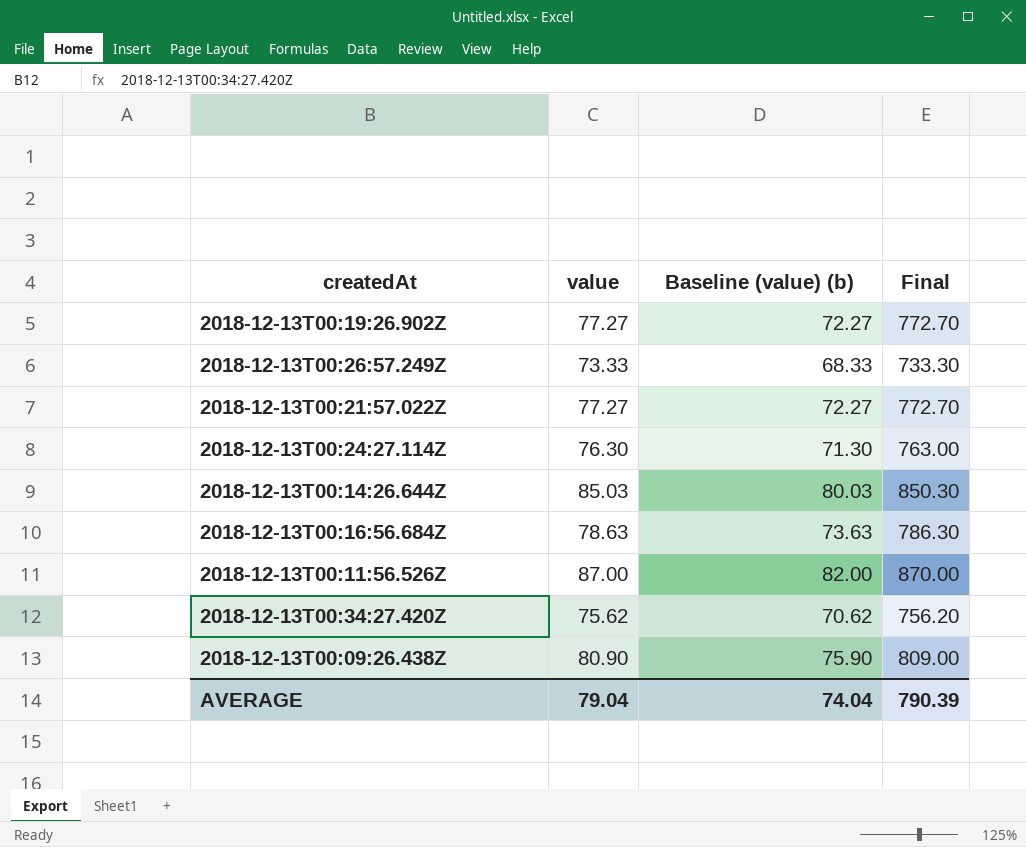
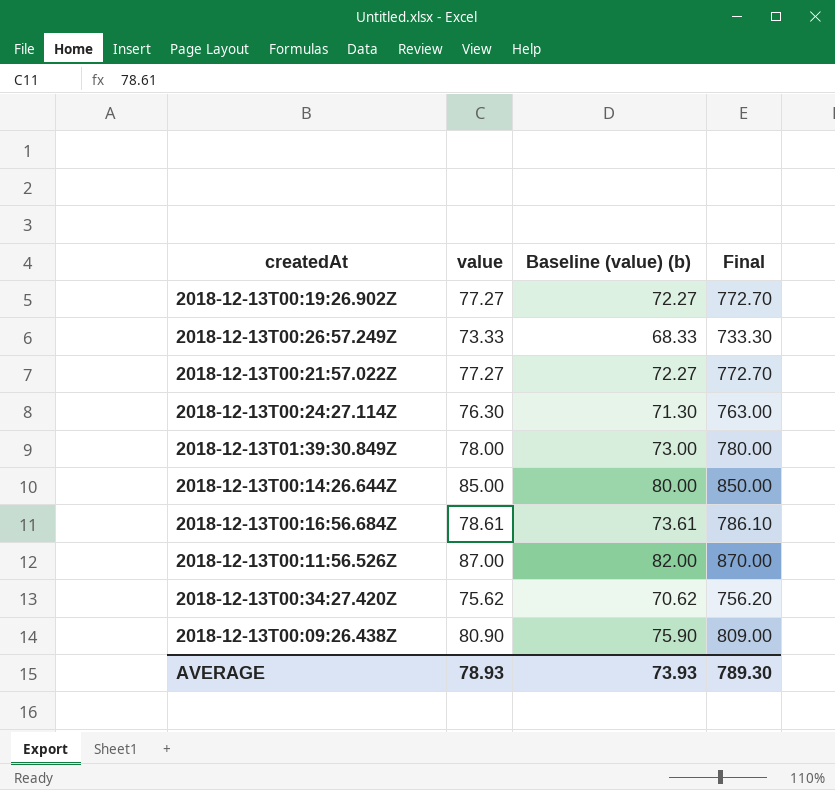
row 2018-12-13T01:39:30.849Z: none -> 78.00 | 73.00 | 780.00
2018-12-13T00:14:26.644Z | value: 85.03 -> 85.00
2018-12-13T00:14:26.644Z | Baseline (value) (b): 80.03 -> 80.00
2018-12-13T00:14:26.644Z | Final: 850.30 -> 850.00
2018-12-13T00:16:56.684Z | value: 78.63 -> 78.61
2018-12-13T00:16:56.684Z | Baseline (value) (b): 73.63 -> 73.61
2018-12-13T00:16:56.684Z | Final: 786.30 -> 786.10
AVERAGE | value: 79.04 -> 78.93
AVERAGE | Baseline (value) (b): 74.04 -> 73.93
AVERAGE | Final: 790.39 -> 789.30

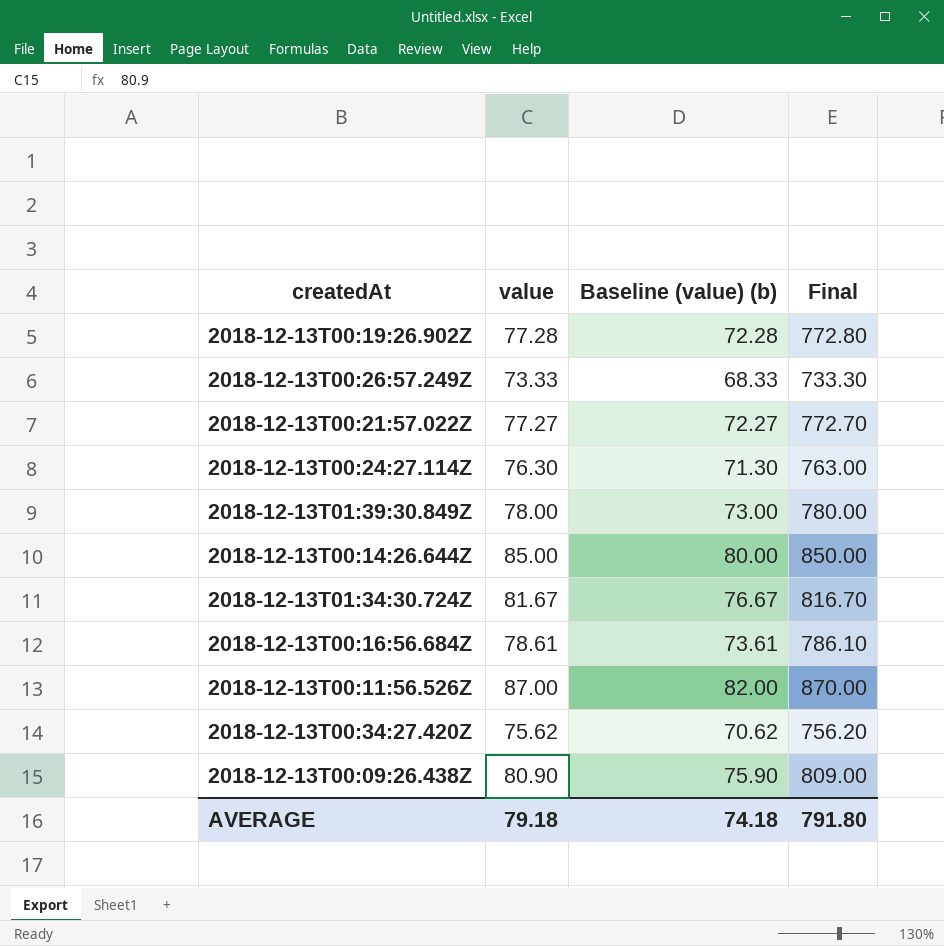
2018-12-13T00:19:26.902Z | value: 77.27 -> 77.28
2018-12-13T00:19:26.902Z | Baseline (value) (b): 72.27 -> 72.28
2018-12-13T00:19:26.902Z | Final: 772.70 -> 772.80
row 2018-12-13T01:34:30.724Z: none -> 81.67 | 76.67 | 816.70
AVERAGE | value: 78.93 -> 79.18
AVERAGE | Baseline (value) (b): 73.93 -> 74.18
AVERAGE | Final: 789.30 -> 791.80

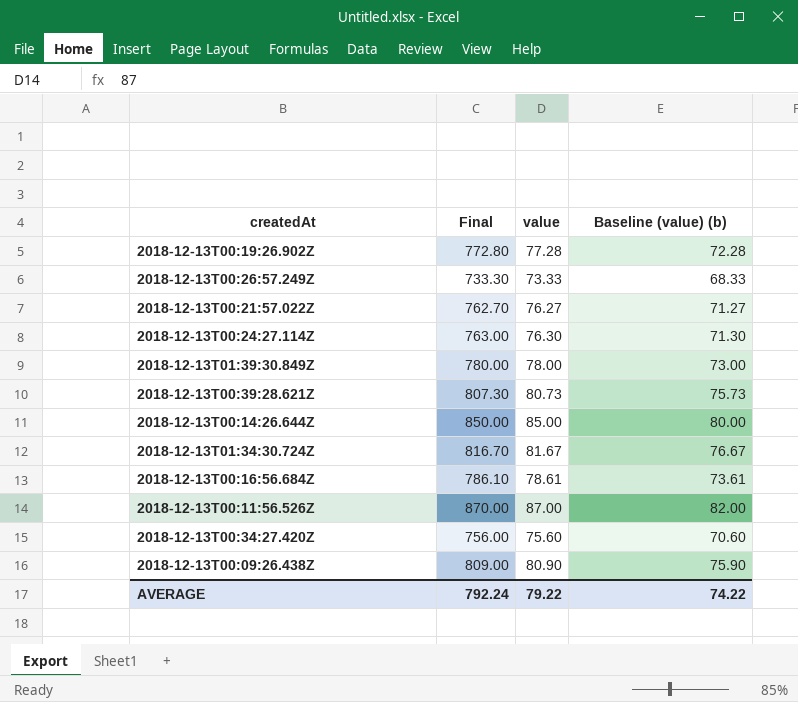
column Final | position: 4 -> 2
2018-12-13T00:21:57.022Z | Final: 772.70 -> 762.70
2018-12-13T00:21:57.022Z | value: 77.27 -> 76.27
2018-12-13T00:21:57.022Z | Baseline (value) (b): 72.27 -> 71.27
row 2018-12-13T00:39:28.621Z: none -> 807.30 | 80.73 | 75.73
2018-12-13T00:34:27.420Z | Final: 756.20 -> 756.00
2018-12-13T00:34:27.420Z | value: 75.62 -> 75.60
2018-12-13T00:34:27.420Z | Baseline (value) (b): 70.62 -> 70.60
AVERAGE | Final: 791.80 -> 792.24
AVERAGE | value: 79.18 -> 79.22
AVERAGE | Baseline (value) (b): 74.18 -> 74.22

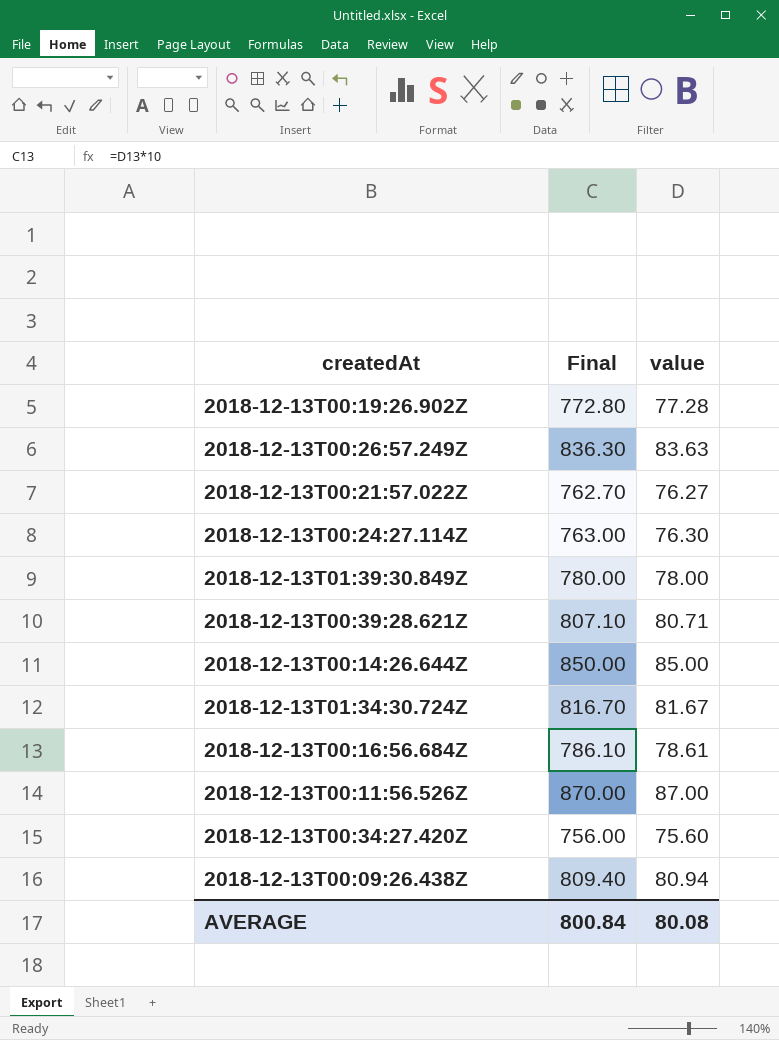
column Baseline (value) (b) | formula: [value] - 5 -> none
2018-12-13T00:26:57.249Z | Final: 733.30 -> 836.30
2018-12-13T00:26:57.249Z | value: 73.33 -> 83.63
2018-12-13T00:39:28.621Z | Final: 807.30 -> 807.10
2018-12-13T00:39:28.621Z | value: 80.73 -> 80.71
2018-12-13T00:09:26.438Z | Final: 809.00 -> 809.40
2018-12-13T00:09:26.438Z | value: 80.90 -> 80.94
AVERAGE | Final: 792.24 -> 800.84
AVERAGE | value: 79.22 -> 80.08

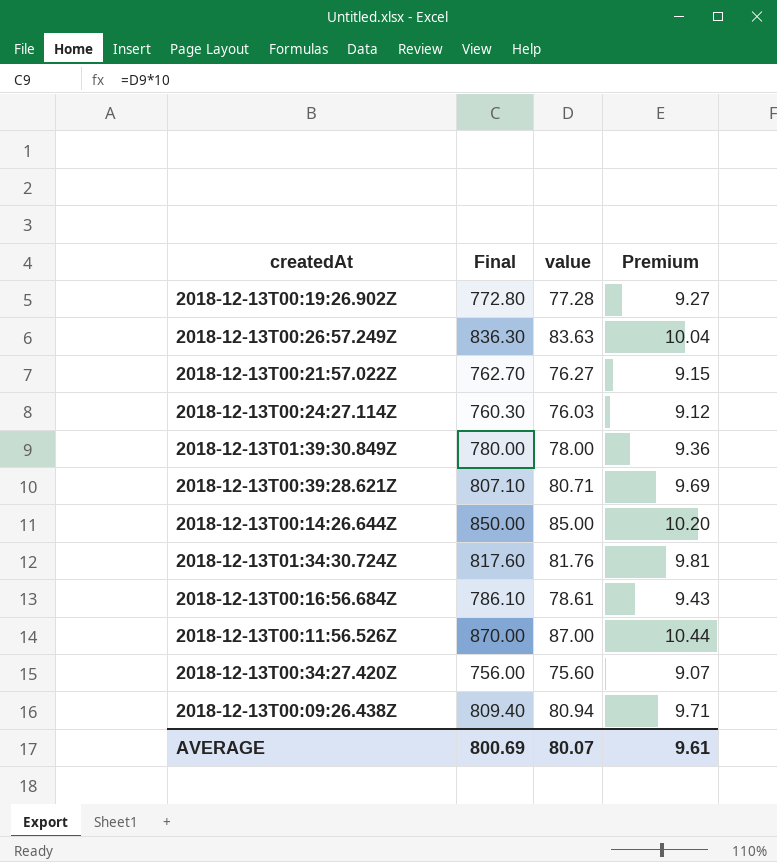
column Premium | formula: none -> [value] * 0.12
2018-12-13T00:24:27.114Z | Final: 763.00 -> 760.30
2018-12-13T00:24:27.114Z | value: 76.30 -> 76.03
2018-12-13T01:34:30.724Z | Final: 816.70 -> 817.60
2018-12-13T01:34:30.724Z | value: 81.67 -> 81.76
AVERAGE | Final: 800.84 -> 800.69
AVERAGE | value: 80.08 -> 80.07

